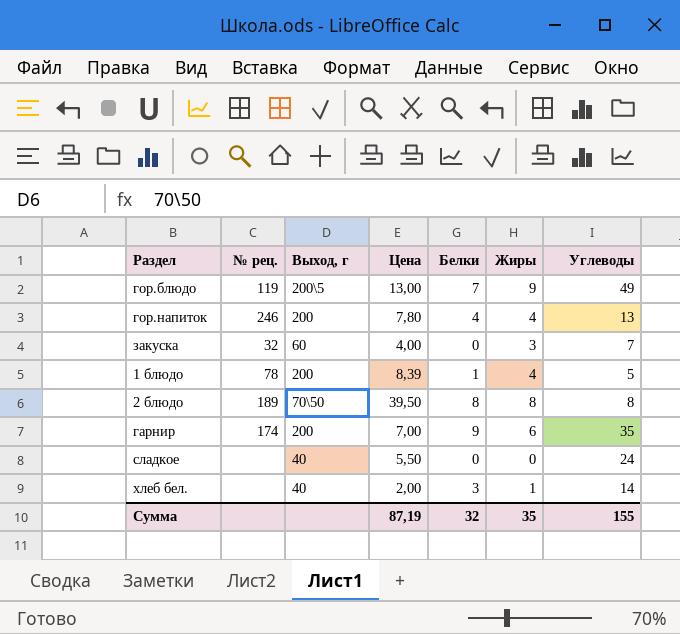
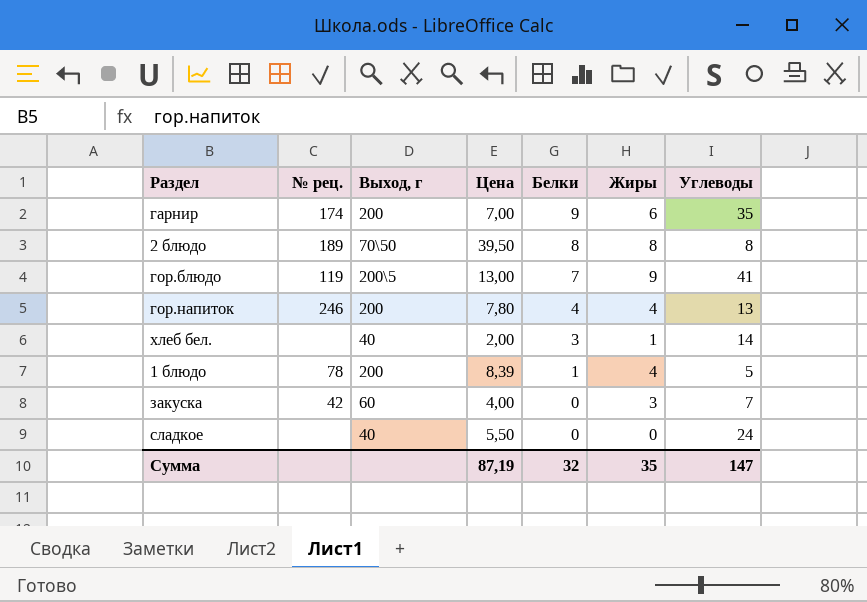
row order: none -> Белки descending
гор.блюдо | Углеводы: 49 -> 41
закуска | № рец.: 32 -> 42
Сумма | Углеводы: 155 -> 147

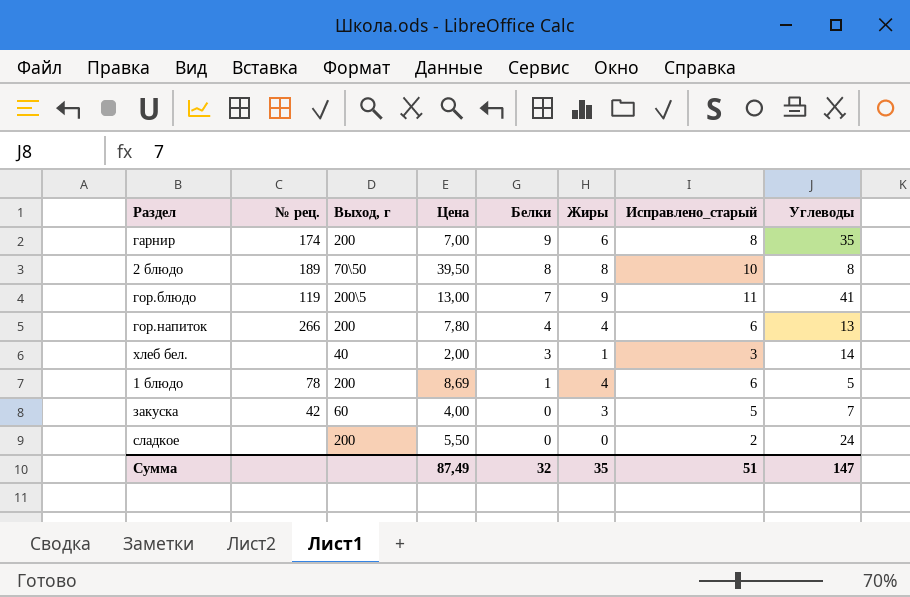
column Исправлено_старый | formula: none -> [Жиры] + 2
гор.напиток | № рец.: 246 -> 266
1 блюдо | Цена: 8,39 -> 8,69
сладкое | Выход, г: 40 -> 200
Сумма | Цена: 87,19 -> 87,49

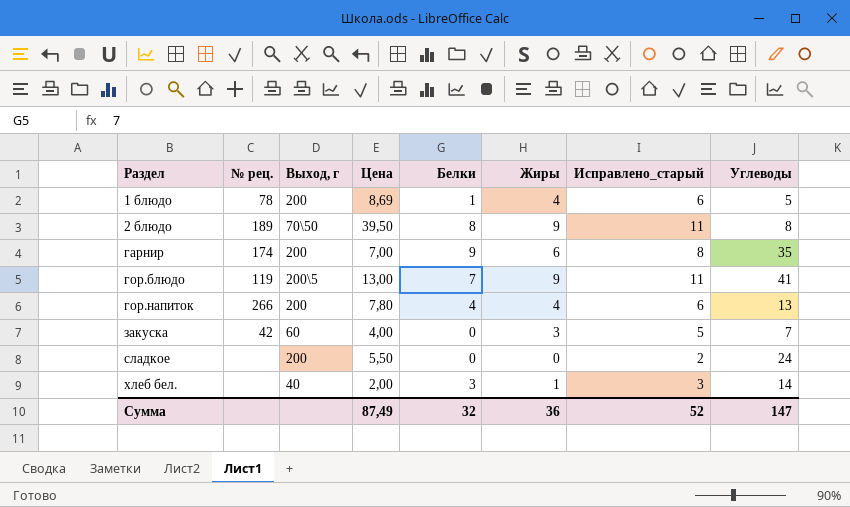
row order: Белки descending -> Раздел ascending
2 блюдо | Жиры: 8 -> 9
2 блюдо | Исправлено_старый: 10 -> 11
Сумма | Жиры: 35 -> 36
Сумма | Исправлено_старый: 51 -> 52

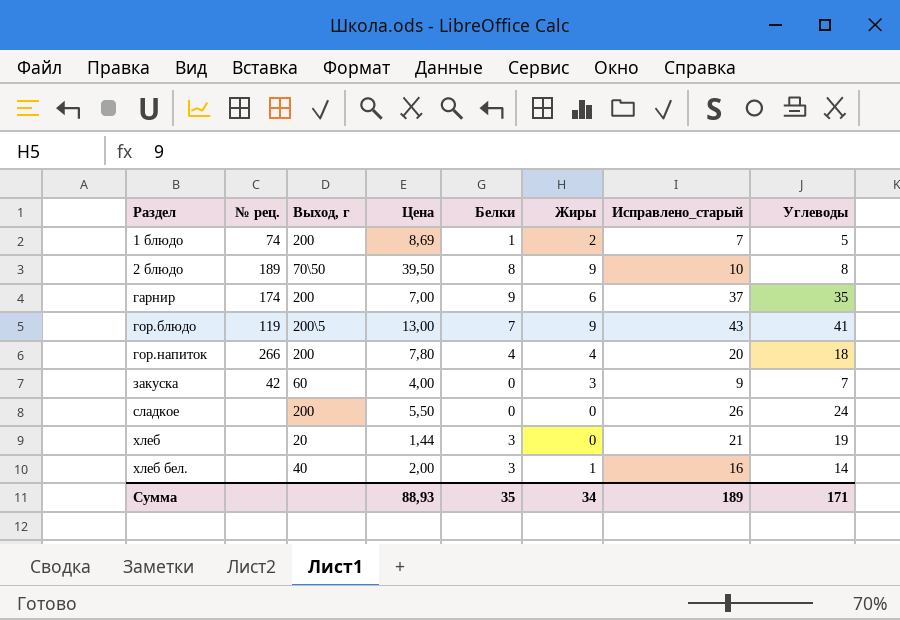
column Исправлено_старый | formula: [Жиры] + 2 -> [Углеводы] + 2
1 блюдо | № рец.: 78 -> 74
1 блюдо | Жиры: 4 -> 2
гор.напиток | Углеводы: 13 -> 18
row хлеб: none -> none | 20 | 1,44 | 3 | 0 | 21 | 19
Сумма | Цена: 87,49 -> 88,93
Сумма | Белки: 32 -> 35
Сумма | Жиры: 36 -> 34
Сумма | Исправлено_старый: 52 -> 189
Сумма | Углеводы: 147 -> 171

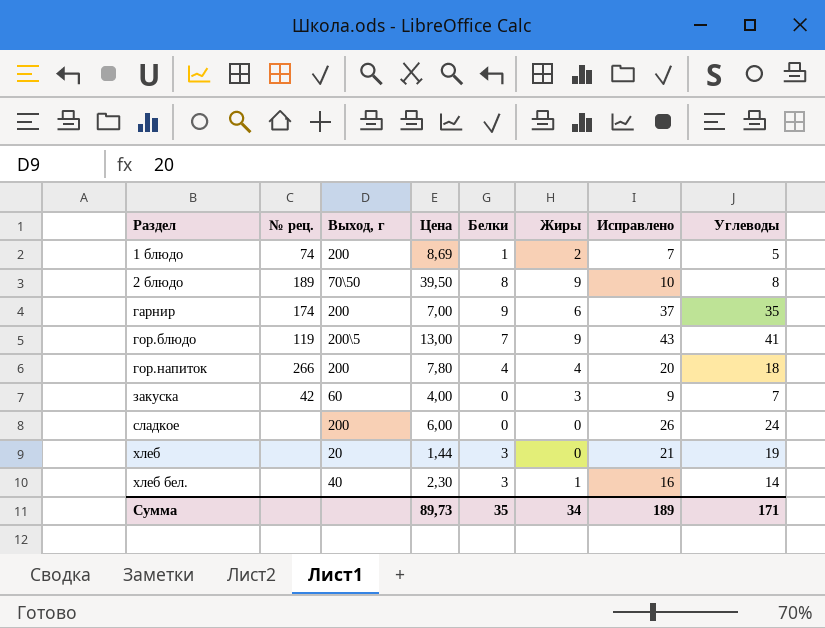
column name: Исправлено_старый -> Исправлено
сладкое | Цена: 5,50 -> 6,00
хлеб бел. | Цена: 2,00 -> 2,30
Сумма | Цена: 88,93 -> 89,73

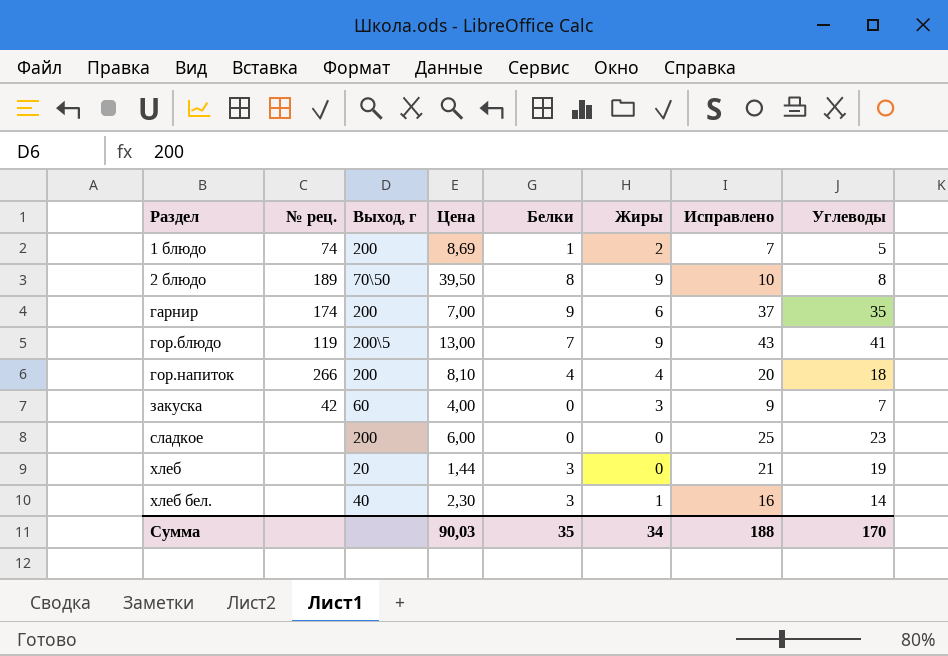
гор.напиток | Цена: 7,80 -> 8,10
сладкое | Исправлено: 26 -> 25
сладкое | Углеводы: 24 -> 23
Сумма | Цена: 89,73 -> 90,03
Сумма | Исправлено: 189 -> 188
Сумма | Углеводы: 171 -> 170

